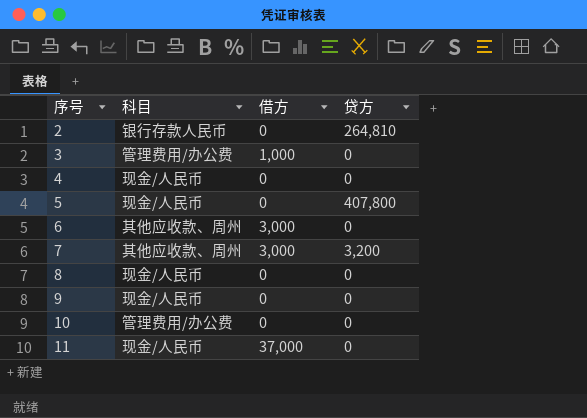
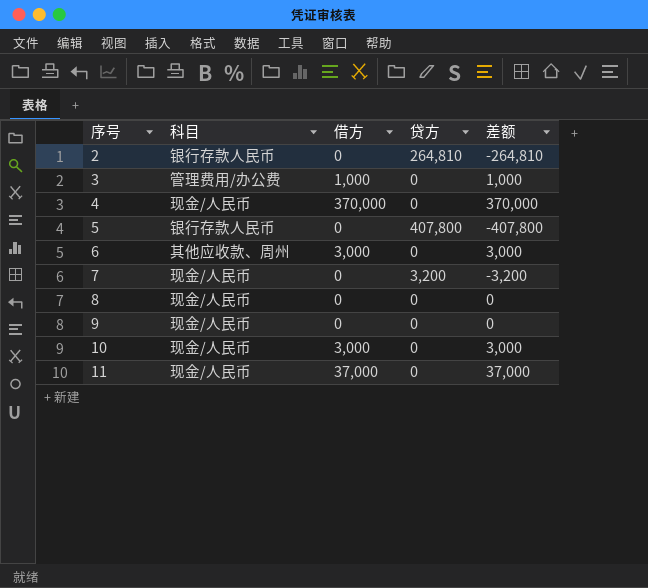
column 差额 | formula: none -> [借方] - [贷方]
4 | 借方: 0 -> 370,000
5 | 科目: 现金/人民币 -> 银行存款人民币
7 | 科目: 其他应收款、周州 -> 现金/人民币
7 | 借方: 3,000 -> 0
10 | 科目: 管理费用/办公费 -> 现金/人民币
10 | 借方: 0 -> 3,000

